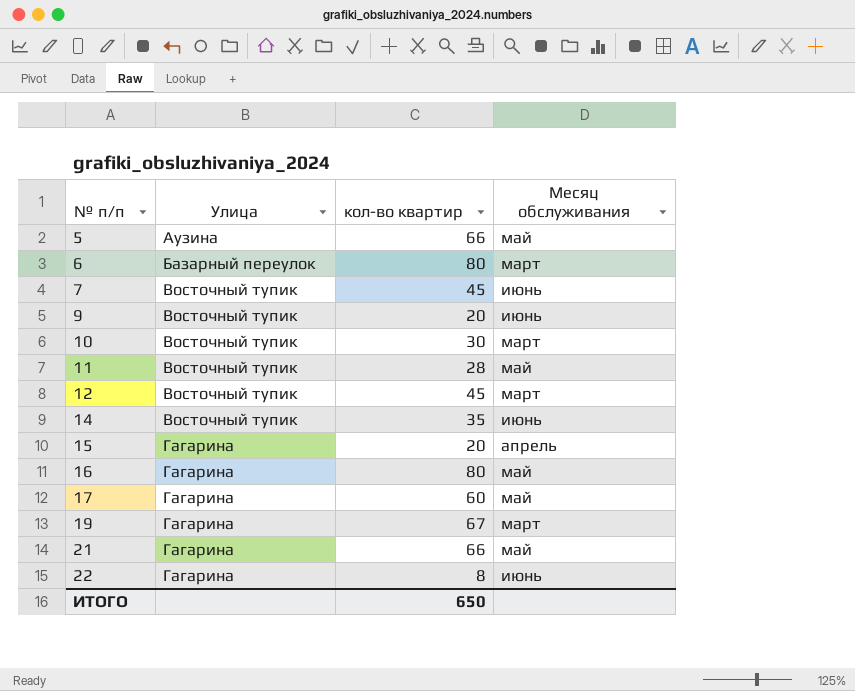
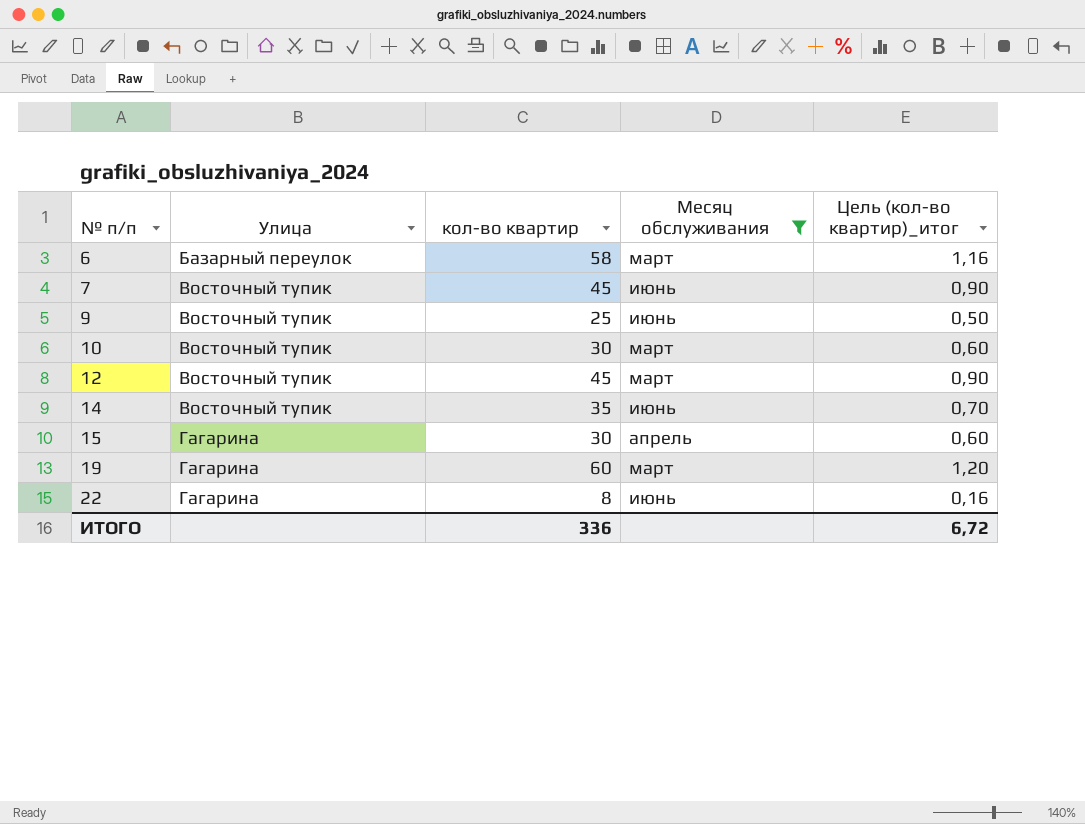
filter: none -> Месяц обслуживания != май
column Цель (кол-во квартир)_итог | formula: none -> [кол-во квартир] * 0,02
6 | кол-во квартир: 80 -> 58
9 | кол-во квартир: 20 -> 25
15 | кол-во квартир: 20 -> 30
19 | кол-во квартир: 67 -> 60
ИТОГО | кол-во квартир: 650 -> 336

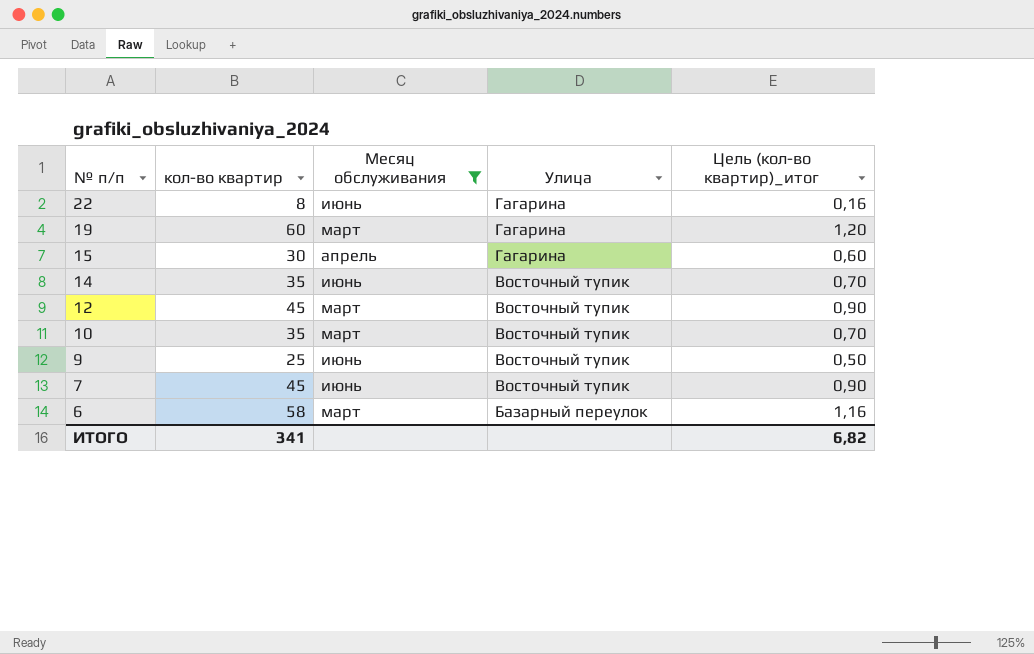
row order: № п/п ascending -> № п/п descending
column Улица | position: 2 -> 4
10 | кол-во квартир: 30 -> 35
10 | Цель (кол-во квартир)_итог: 0,60 -> 0,70
ИТОГО | кол-во квартир: 336 -> 341
ИТОГО | Цель (кол-во квартир)_итог: 6,72 -> 6,82

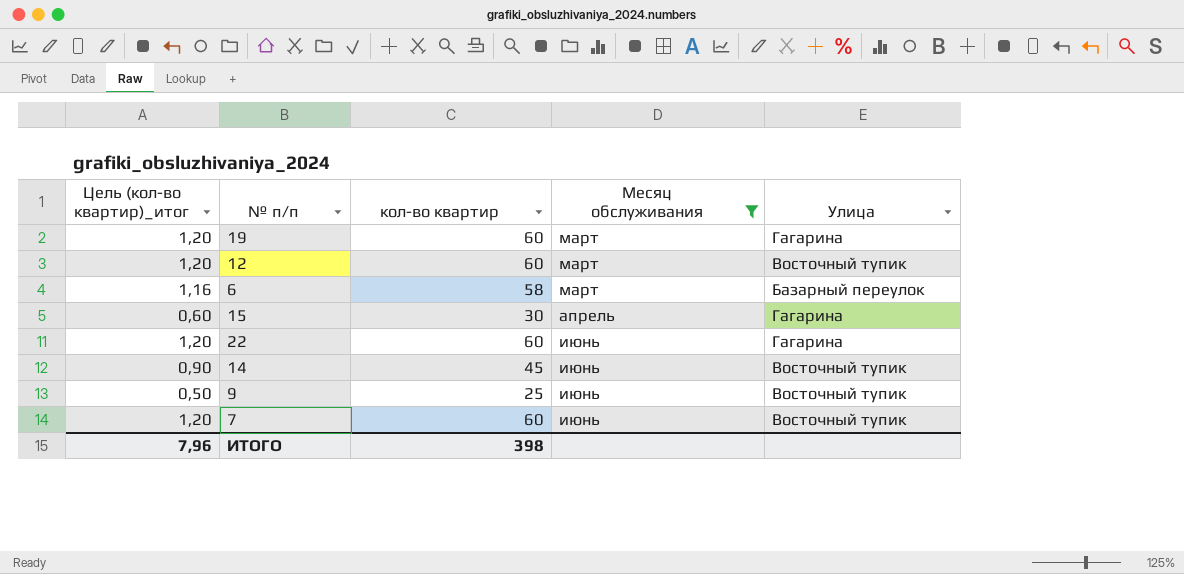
row order: № п/п descending -> Месяц обслуживания ascending
column Цель (кол-во квартир)_итог | position: 5 -> 1
row 10: 35 | март | Восточный тупик | 0,70 -> none
12 | Цель (кол-во квартир)_итог: 0,90 -> 1,20
12 | кол-во квартир: 45 -> 60
22 | Цель (кол-во квартир)_итог: 0,16 -> 1,20
22 | кол-во квартир: 8 -> 60
14 | Цель (кол-во квартир)_итог: 0,70 -> 0,90
14 | кол-во квартир: 35 -> 45
7 | Цель (кол-во квартир)_итог: 0,90 -> 1,20
7 | кол-во квартир: 45 -> 60
ИТОГО | Цель (кол-во квартир)_итог: 6,82 -> 7,96
ИТОГО | кол-во квартир: 341 -> 398

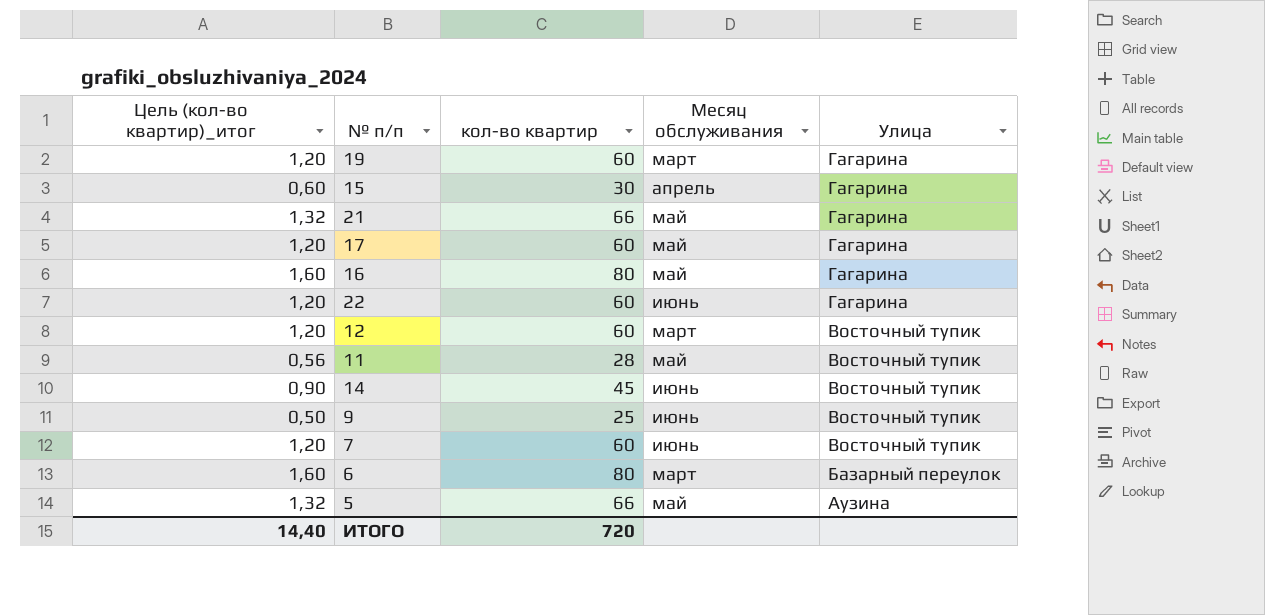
filter: Месяц обслуживания != май -> none
row order: Месяц обслуживания ascending -> Улица descending
6 | Цель (кол-во квартир)_итог: 1,16 -> 1,60
6 | кол-во квартир: 58 -> 80
ИТОГО | Цель (кол-во квартир)_итог: 7,96 -> 14,40
ИТОГО | кол-во квартир: 398 -> 720

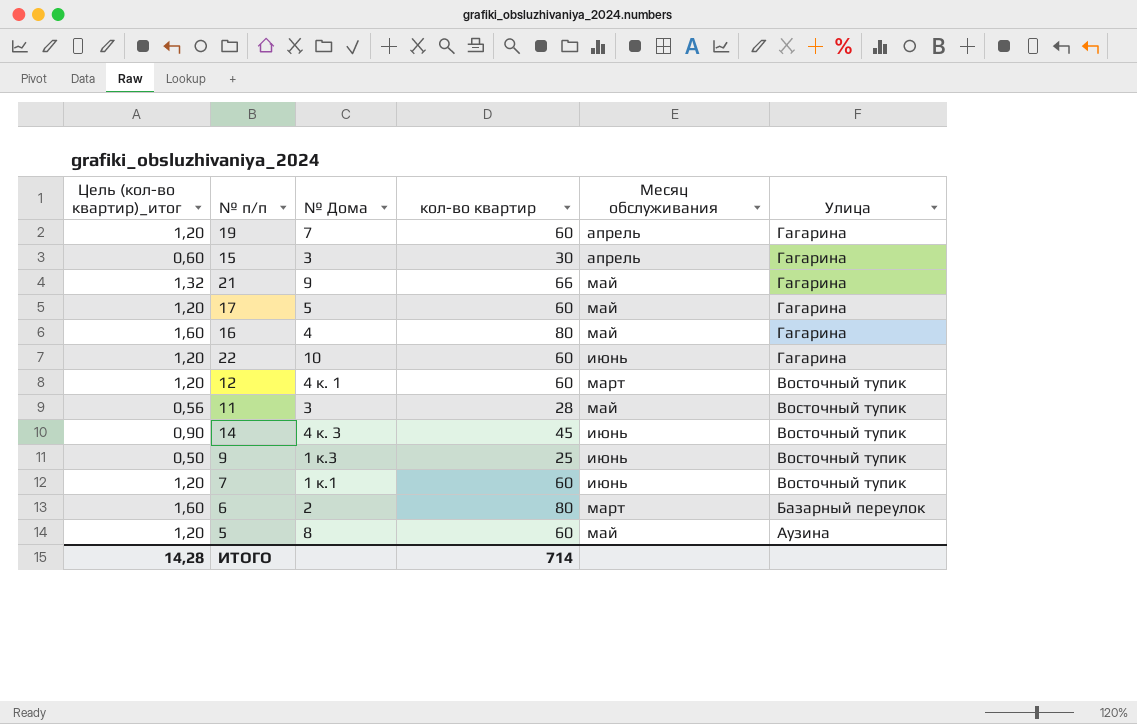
column № Дома | position: none -> 3
19 | Месяц обслуживания: март -> апрель
5 | Цель (кол-во квартир)_итог: 1,32 -> 1,20
5 | кол-во квартир: 66 -> 60
ИТОГО | Цель (кол-во квартир)_итог: 14,40 -> 14,28
ИТОГО | кол-во квартир: 720 -> 714

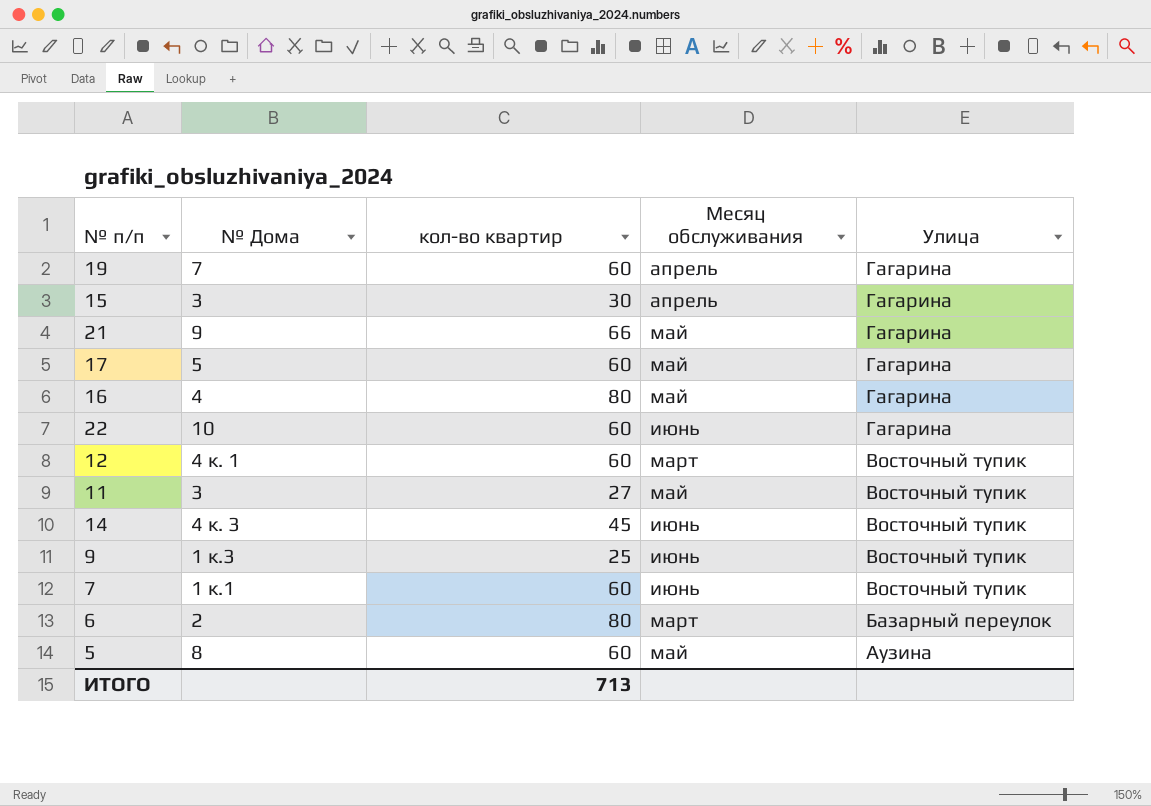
column Цель (кол-во квартир)_итог | formula: [кол-во квартир] * 0,02 -> none
11 | кол-во квартир: 28 -> 27
ИТОГО | кол-во квартир: 714 -> 713

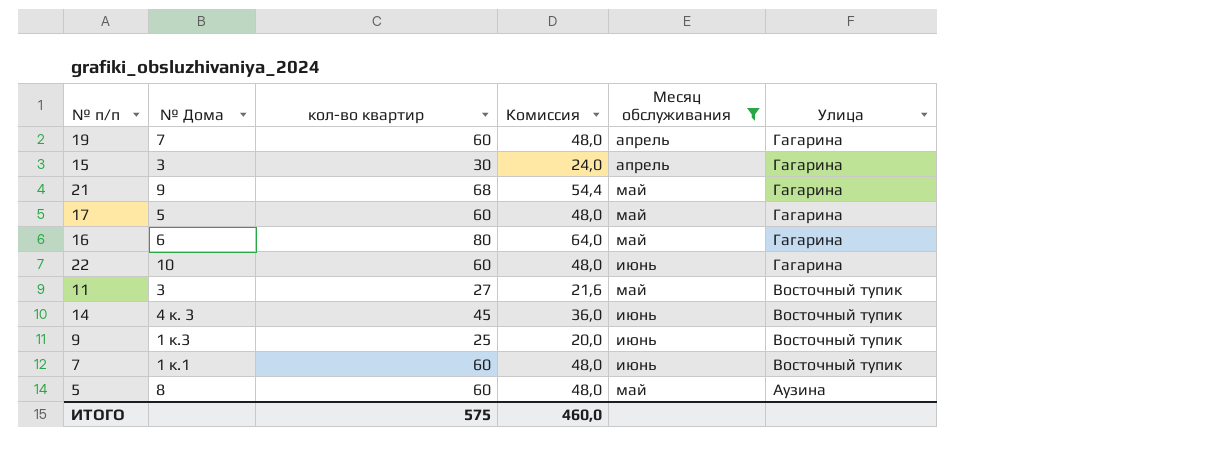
filter: none -> Месяц обслуживания != март
column Комиссия | formula: none -> [кол-во квартир] * 0,8
21 | кол-во квартир: 66 -> 68
16 | № Дома: 4 -> 6
ИТОГО | кол-во квартир: 713 -> 575

